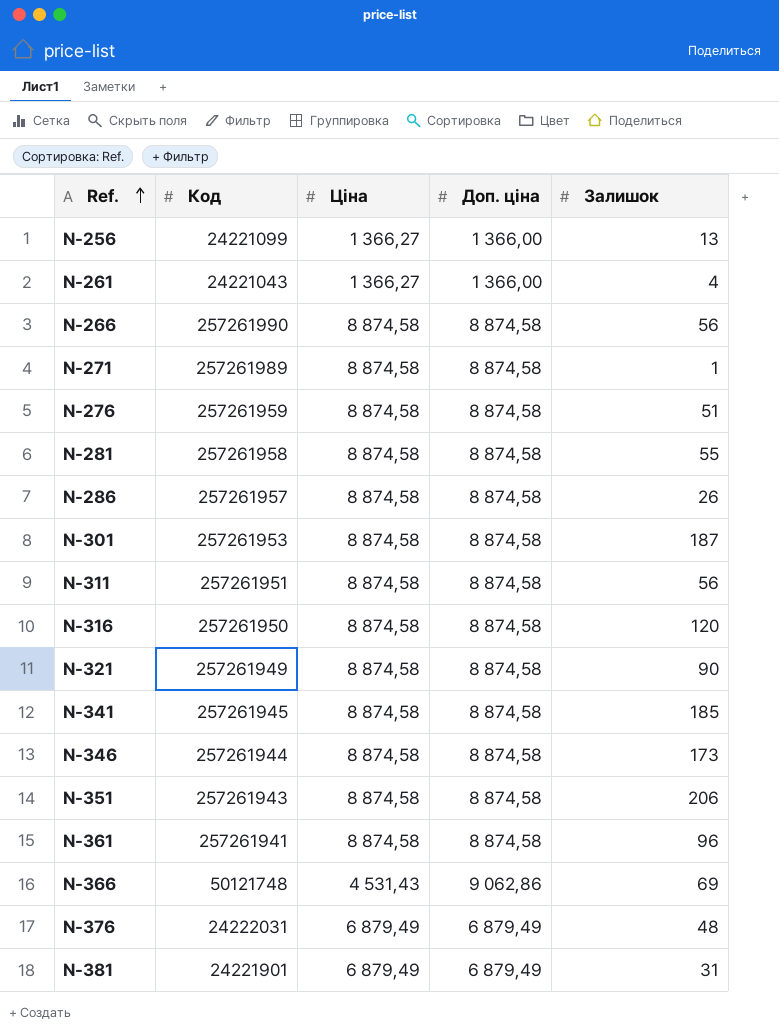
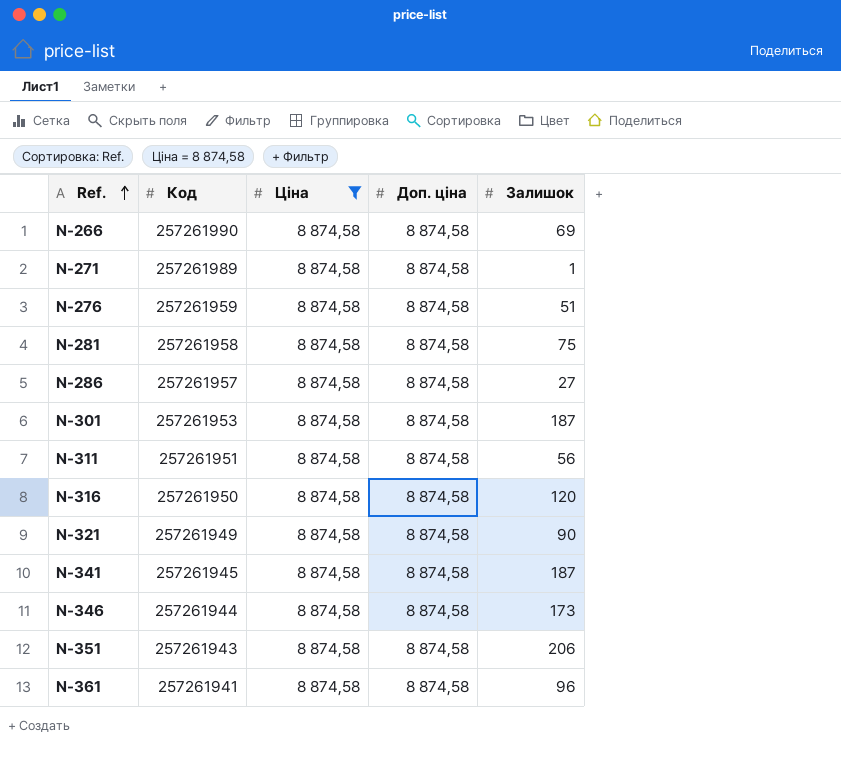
filter: none -> Ціна = 8 874,58
N-266 | Залишок: 56 -> 69
N-281 | Залишок: 55 -> 75
N-286 | Залишок: 26 -> 27
N-341 | Залишок: 185 -> 187

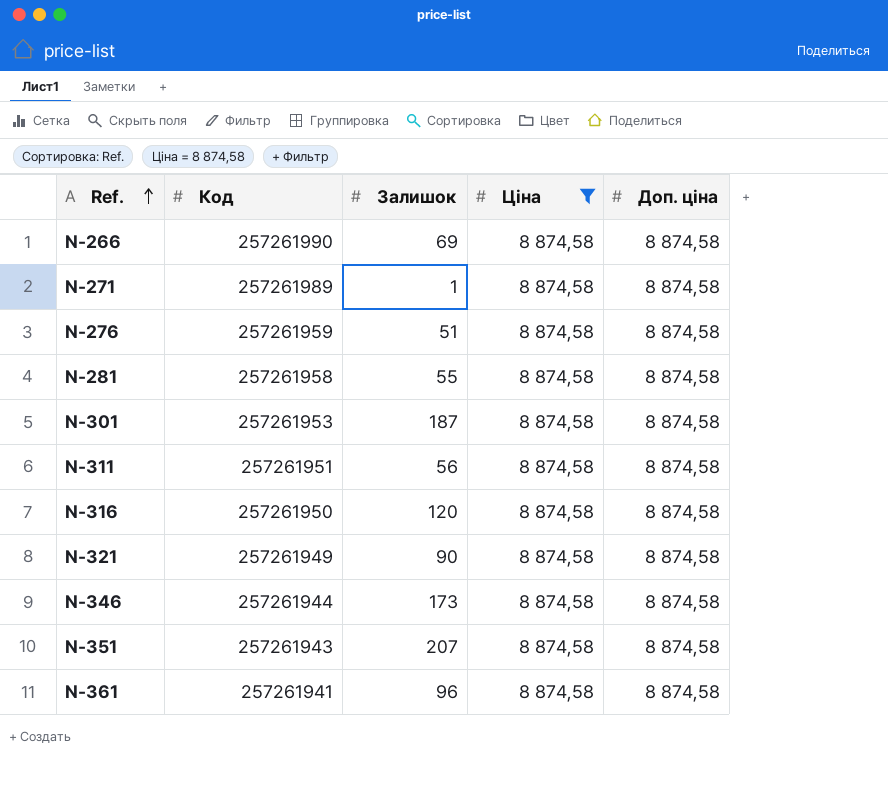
column Залишок | position: 5 -> 3
row N-286: 257261957 | 8 874,58 | 8 874,58 | 27 -> none
row N-341: 257261945 | 8 874,58 | 8 874,58 | 187 -> none
N-281 | Залишок: 75 -> 55
N-351 | Залишок: 206 -> 207

